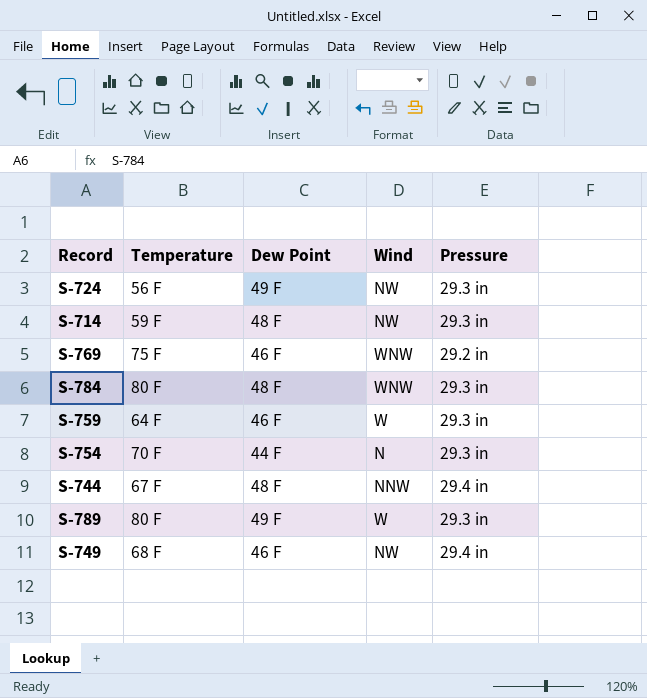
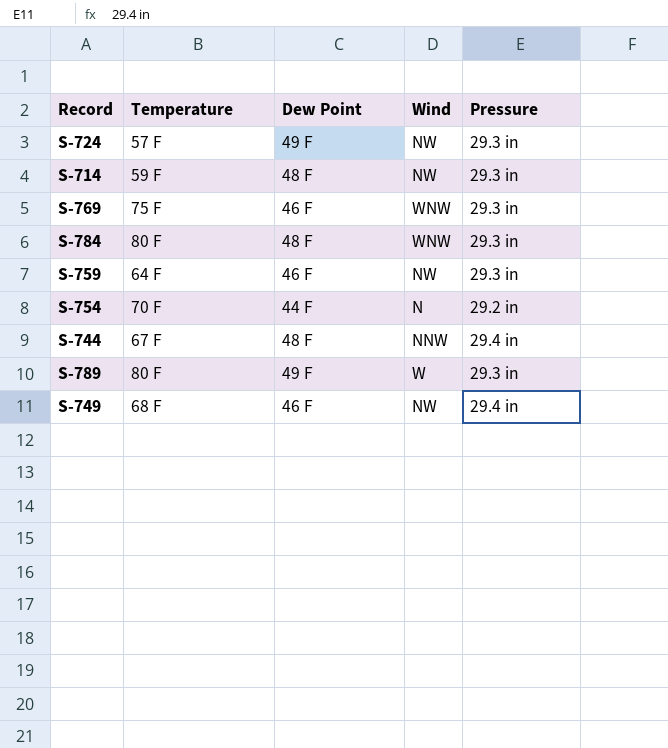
S-724 | Temperature: 56 F -> 57 F
S-769 | Pressure: 29.2 in -> 29.3 in
S-759 | Wind: W -> NW
S-754 | Pressure: 29.3 in -> 29.2 in

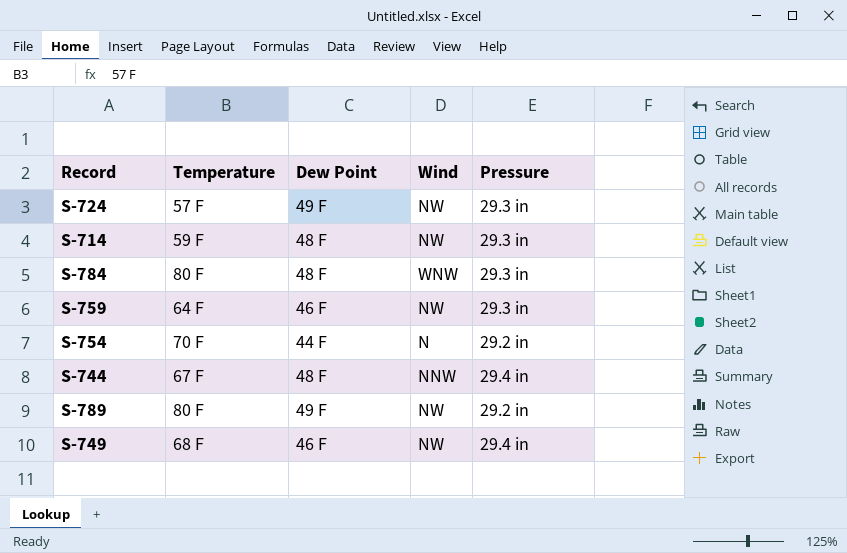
row S-769: 75 F | 46 F | WNW | 29.3 in -> none
S-789 | Wind: W -> NW
S-789 | Pressure: 29.3 in -> 29.2 in

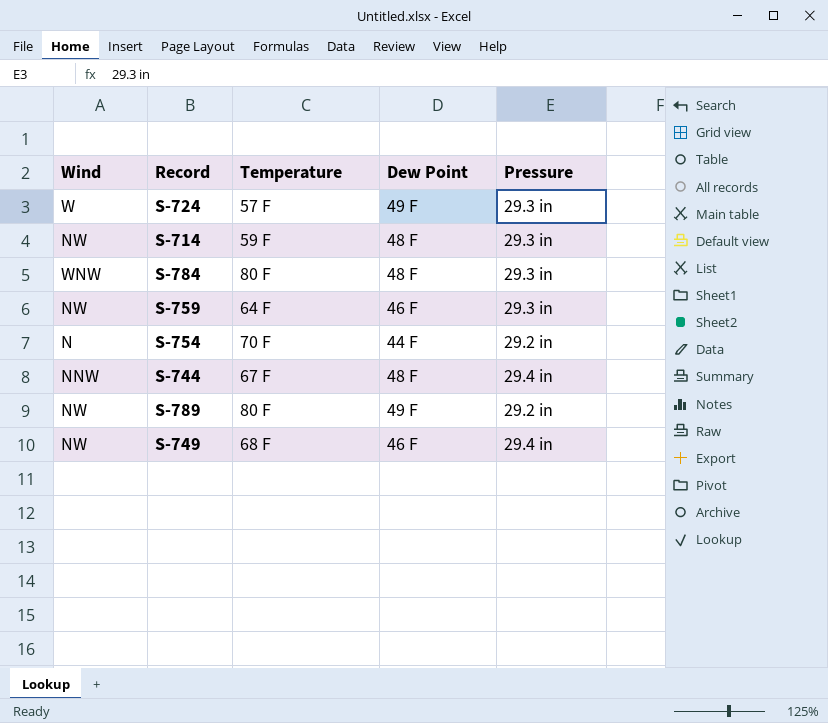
column Wind | position: 4 -> 1
S-724 | Wind: NW -> W

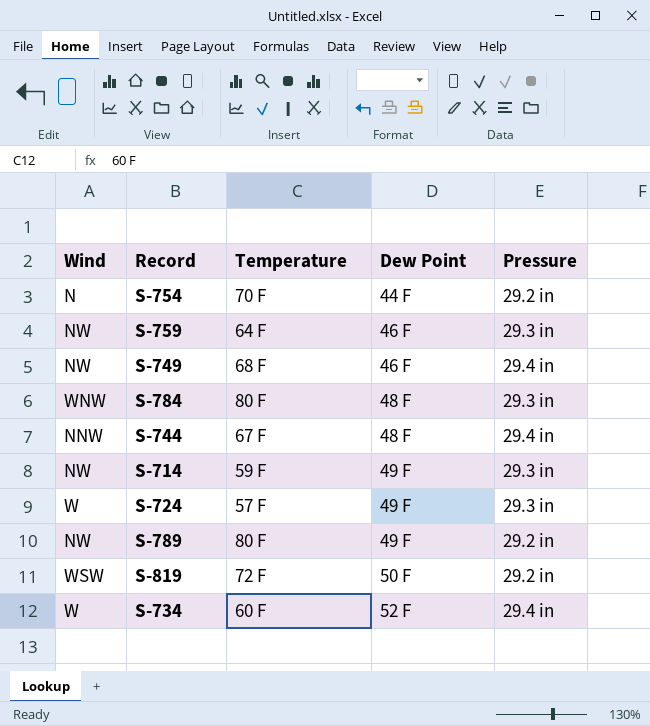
row order: none -> Dew Point ascending
S-714 | Dew Point: 48 F -> 49 F
row S-819: none -> WSW | 72 F | 50 F | 29.2 in
row S-734: none -> W | 60 F | 52 F | 29.4 in

